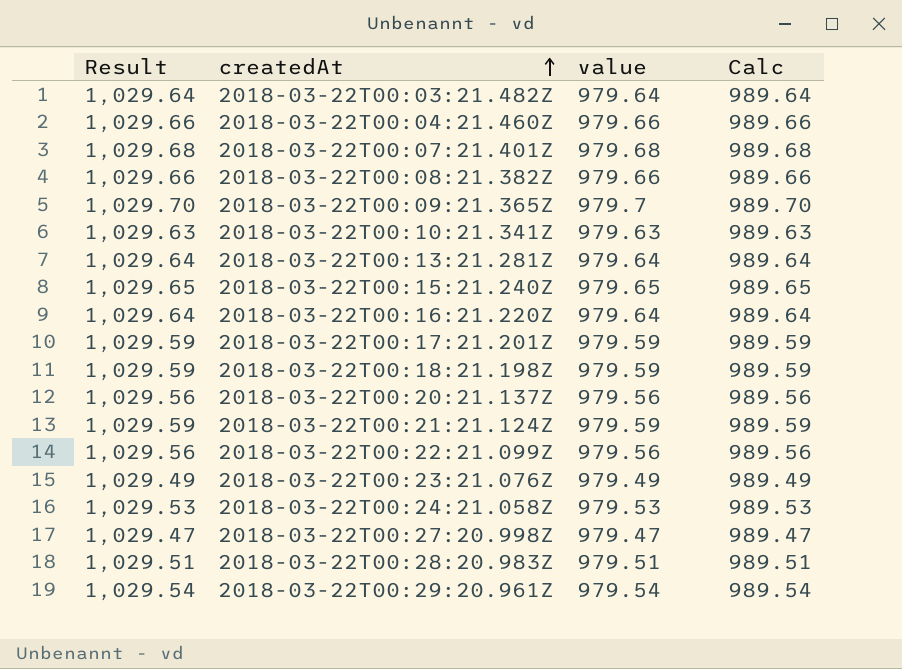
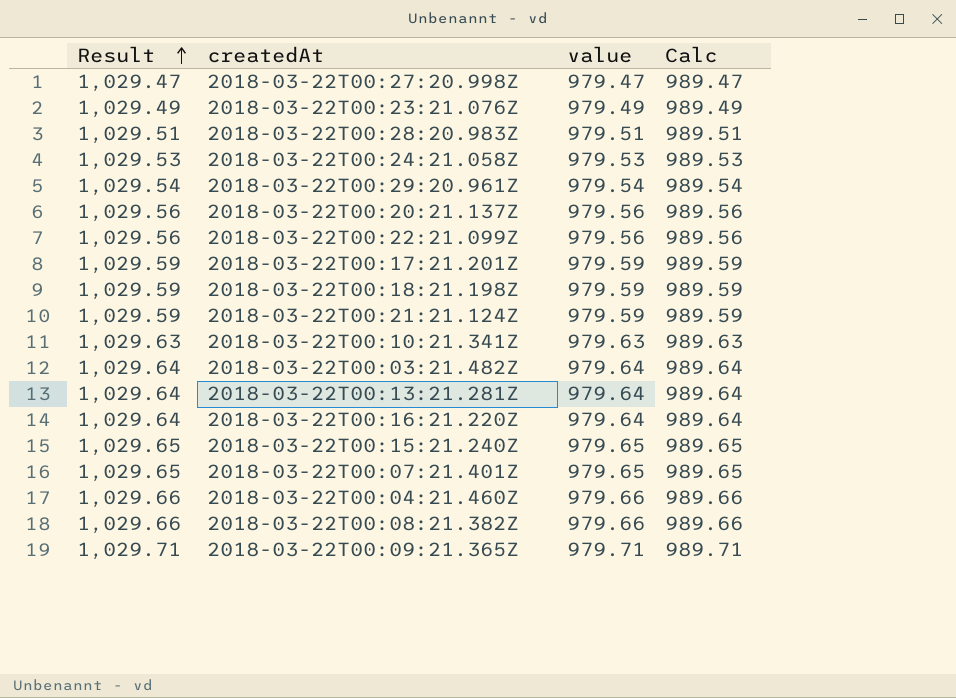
row order: createdAt ascending -> Result ascending
2018-03-22T00:07:21.401Z | Result: 1,029.68 -> 1,029.65
2018-03-22T00:07:21.401Z | value: 979.68 -> 979.65
2018-03-22T00:07:21.401Z | Calc: 989.68 -> 989.65
2018-03-22T00:09:21.365Z | Result: 1,029.70 -> 1,029.71
2018-03-22T00:09:21.365Z | value: 979.7 -> 979.71
2018-03-22T00:09:21.365Z | Calc: 989.70 -> 989.71

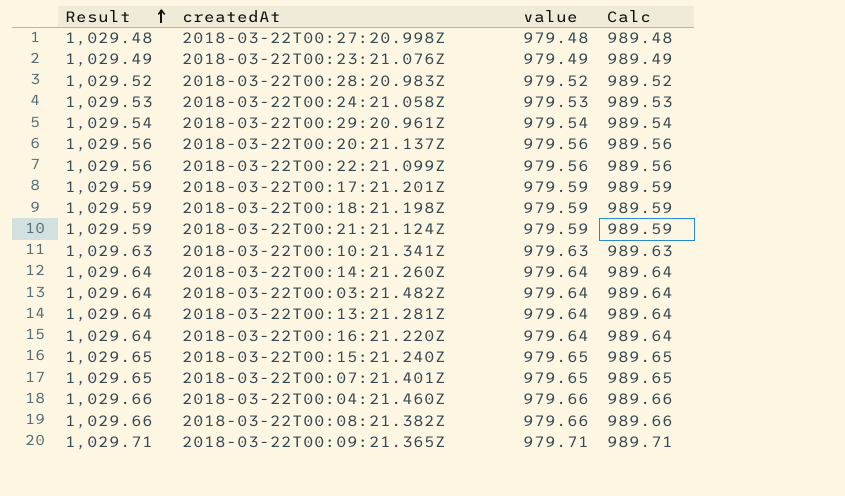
2018-03-22T00:27:20.998Z | Result: 1,029.47 -> 1,029.48
2018-03-22T00:27:20.998Z | value: 979.47 -> 979.48
2018-03-22T00:27:20.998Z | Calc: 989.47 -> 989.48
2018-03-22T00:28:20.983Z | Result: 1,029.51 -> 1,029.52
2018-03-22T00:28:20.983Z | value: 979.51 -> 979.52
2018-03-22T00:28:20.983Z | Calc: 989.51 -> 989.52
row 2018-03-22T00:14:21.260Z: none -> 1,029.64 | 979.64 | 989.64

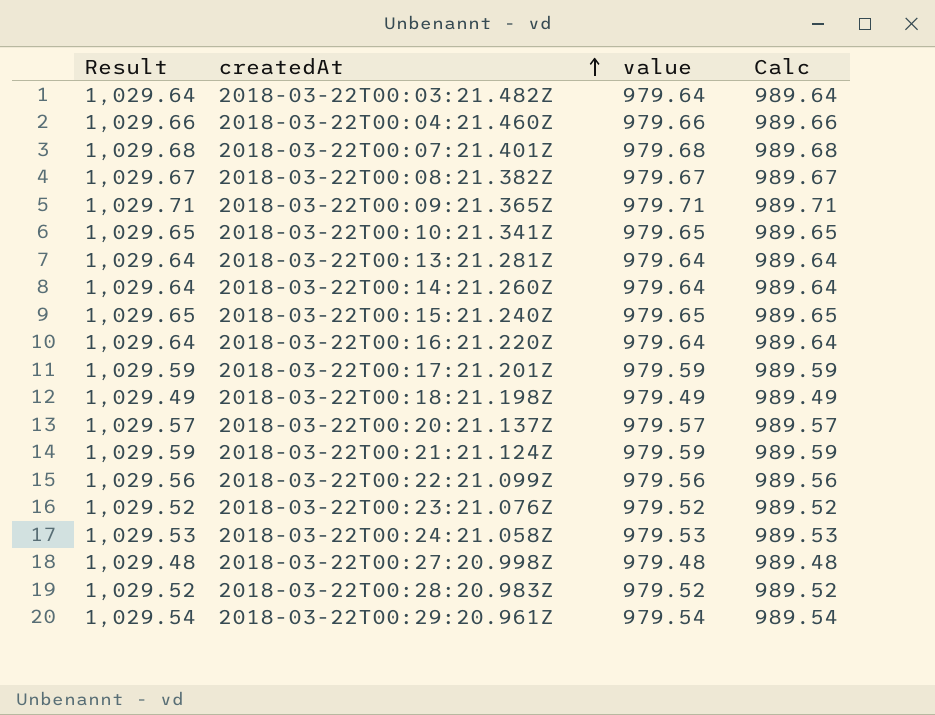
row order: Result ascending -> createdAt ascending
2018-03-22T00:07:21.401Z | Result: 1,029.65 -> 1,029.68
2018-03-22T00:07:21.401Z | value: 979.65 -> 979.68
2018-03-22T00:07:21.401Z | Calc: 989.65 -> 989.68
2018-03-22T00:08:21.382Z | Result: 1,029.66 -> 1,029.67
2018-03-22T00:08:21.382Z | value: 979.66 -> 979.67
2018-03-22T00:08:21.382Z | Calc: 989.66 -> 989.67
2018-03-22T00:10:21.341Z | Result: 1,029.63 -> 1,029.65
2018-03-22T00:10:21.341Z | value: 979.63 -> 979.65
2018-03-22T00:10:21.341Z | Calc: 989.63 -> 989.65
2018-03-22T00:18:21.198Z | Result: 1,029.59 -> 1,029.49
2018-03-22T00:18:21.198Z | value: 979.59 -> 979.49
2018-03-22T00:18:21.198Z | Calc: 989.59 -> 989.49
2018-03-22T00:20:21.137Z | Result: 1,029.56 -> 1,029.57
2018-03-22T00:20:21.137Z | value: 979.56 -> 979.57
2018-03-22T00:20:21.137Z | Calc: 989.56 -> 989.57
2018-03-22T00:23:21.076Z | Result: 1,029.49 -> 1,029.52
2018-03-22T00:23:21.076Z | value: 979.49 -> 979.52
2018-03-22T00:23:21.076Z | Calc: 989.49 -> 989.52

